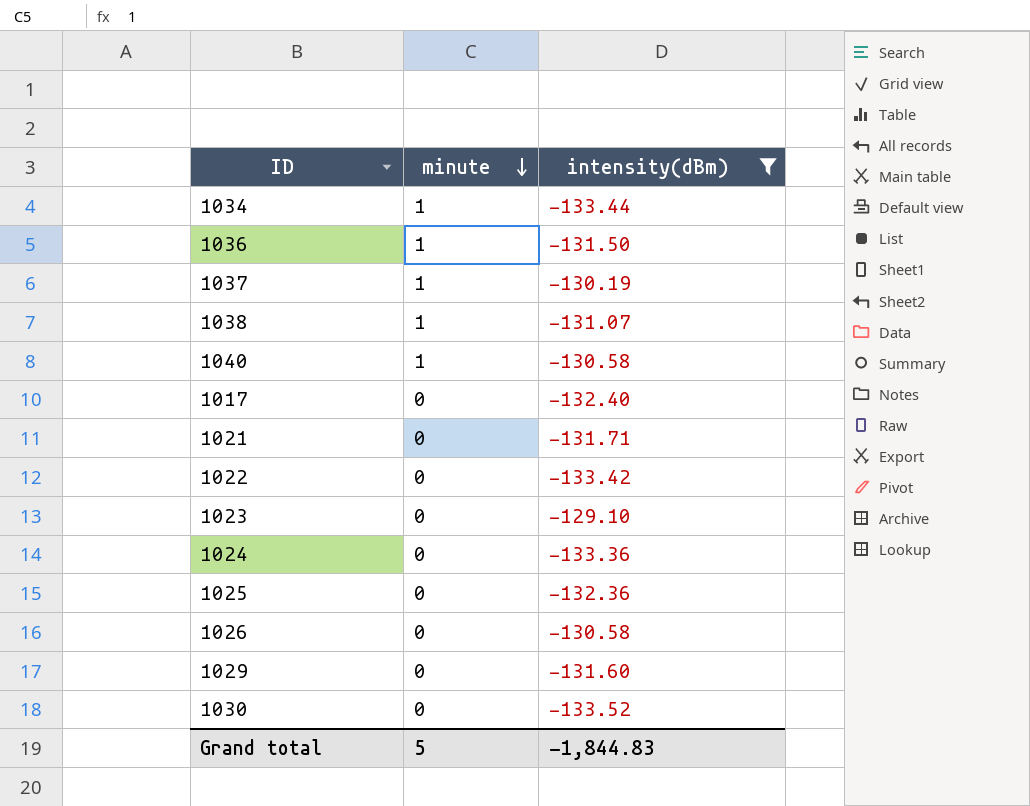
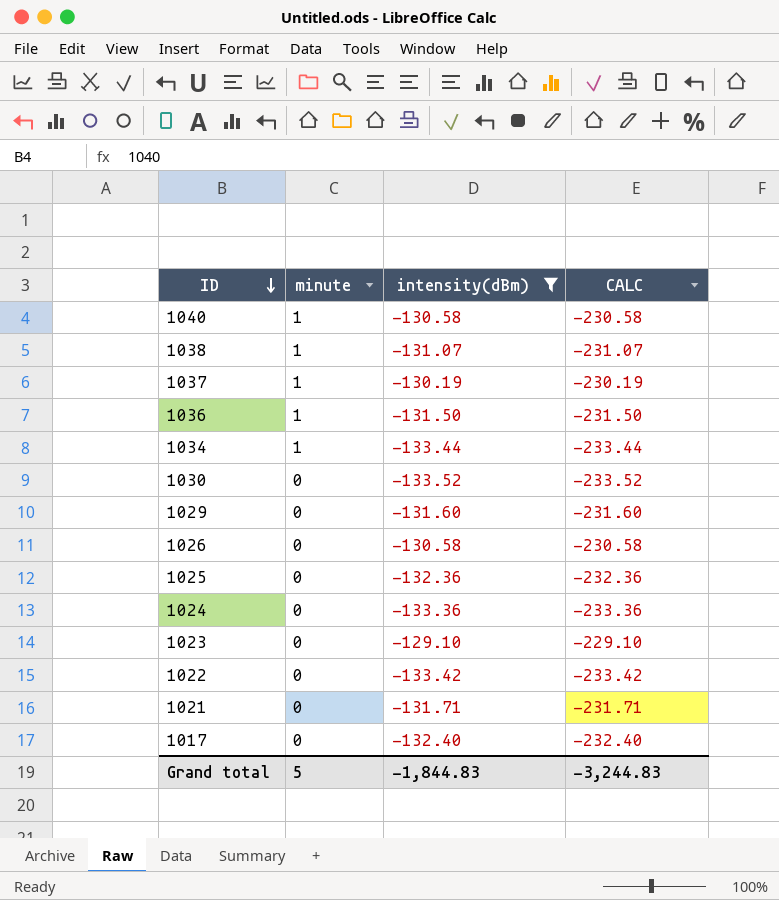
row order: minute descending -> ID descending
column CALC | formula: none -> [intensity(dBm)] - 100

